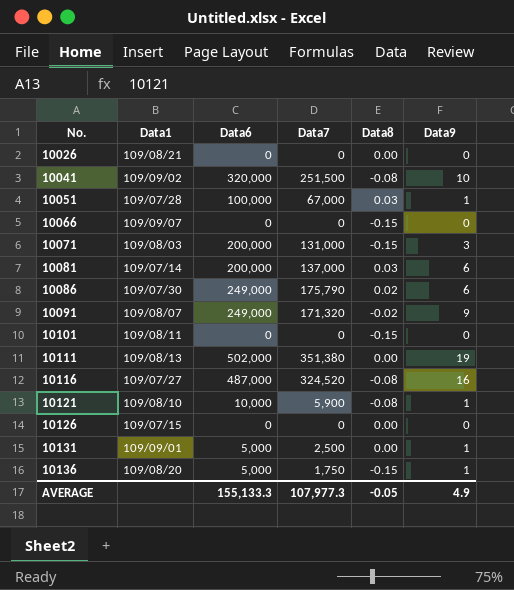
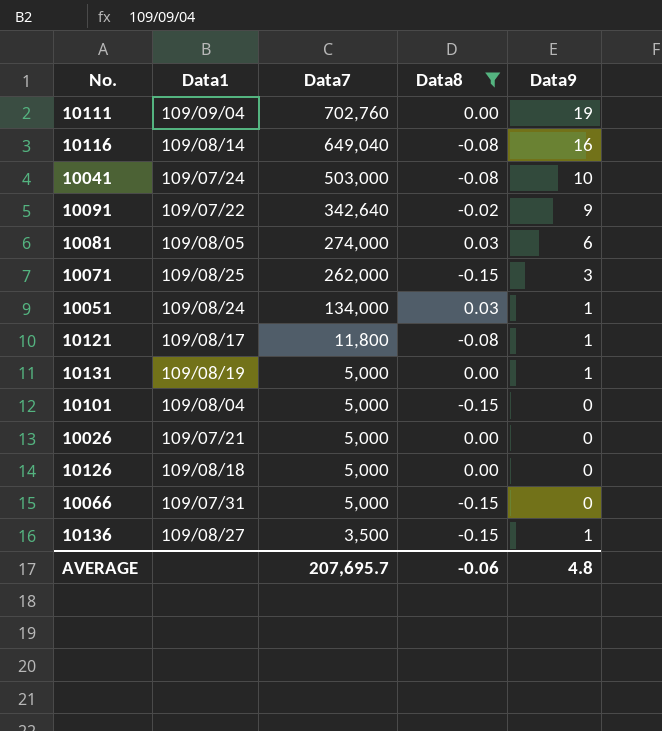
filter: none -> Data8 != 0.02
row order: No. ascending -> Data7 descending
column Data6 | position: 3 -> none
10111 | Data1: 109/08/13 -> 109/09/04
10111 | Data7: 351,380 -> 702,760
10116 | Data1: 109/07/27 -> 109/08/14
10116 | Data7: 324,520 -> 649,040
10041 | Data1: 109/09/02 -> 109/07/24
10041 | Data7: 251,500 -> 503,000
10091 | Data1: 109/08/07 -> 109/07/22
10091 | Data7: 171,320 -> 342,640
10081 | Data1: 109/07/14 -> 109/08/05
10081 | Data7: 137,000 -> 274,000
10071 | Data1: 109/08/03 -> 109/08/25
10071 | Data7: 131,000 -> 262,000
10051 | Data1: 109/07/28 -> 109/08/24
10051 | Data7: 67,000 -> 134,000
10121 | Data1: 109/08/10 -> 109/08/17
10121 | Data7: 5,900 -> 11,800
10131 | Data1: 109/09/01 -> 109/08/19
10131 | Data7: 2,500 -> 5,000
10101 | Data1: 109/08/11 -> 109/08/04
10101 | Data7: 0 -> 5,000
10026 | Data1: 109/08/21 -> 109/07/21
10026 | Data7: 0 -> 5,000
10126 | Data1: 109/07/15 -> 109/08/18
10126 | Data7: 0 -> 5,000
10066 | Data1: 109/09/07 -> 109/07/31
10066 | Data7: 0 -> 5,000
10136 | Data1: 109/08/20 -> 109/08/27
10136 | Data7: 1,750 -> 3,500
AVERAGE | Data7: 107,977.3 -> 207,695.7
AVERAGE | Data8: -0.05 -> -0.06
AVERAGE | Data9: 4.9 -> 4.8

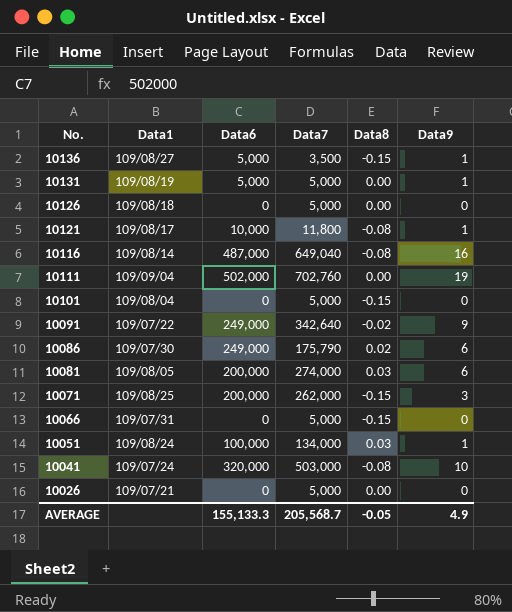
filter: Data8 != 0.02 -> none
row order: Data7 descending -> No. descending
column Data6 | position: none -> 3
AVERAGE | Data7: 207,695.7 -> 205,568.7
AVERAGE | Data8: -0.06 -> -0.05
AVERAGE | Data9: 4.8 -> 4.9

